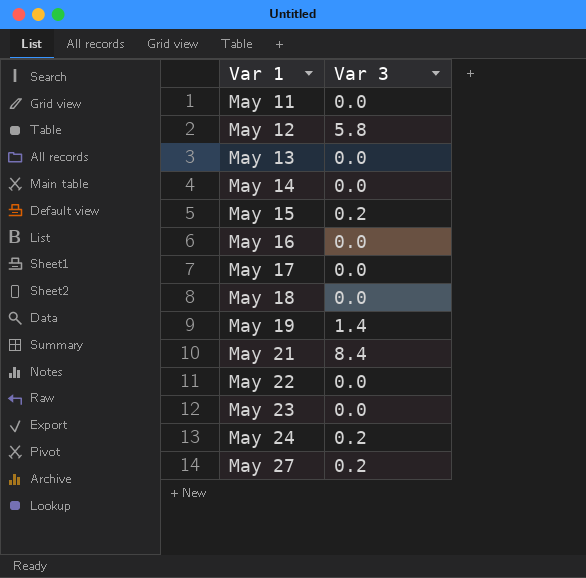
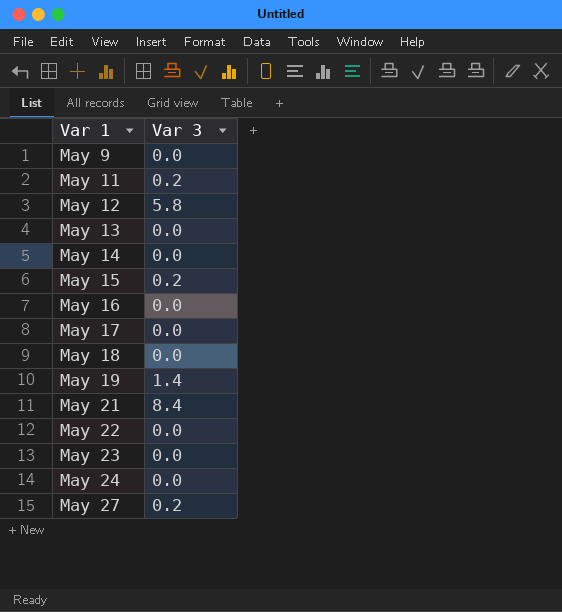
row May 9: none -> 0.0
May 11 | Var 3: 0.0 -> 0.2
May 24 | Var 3: 0.2 -> 0.0

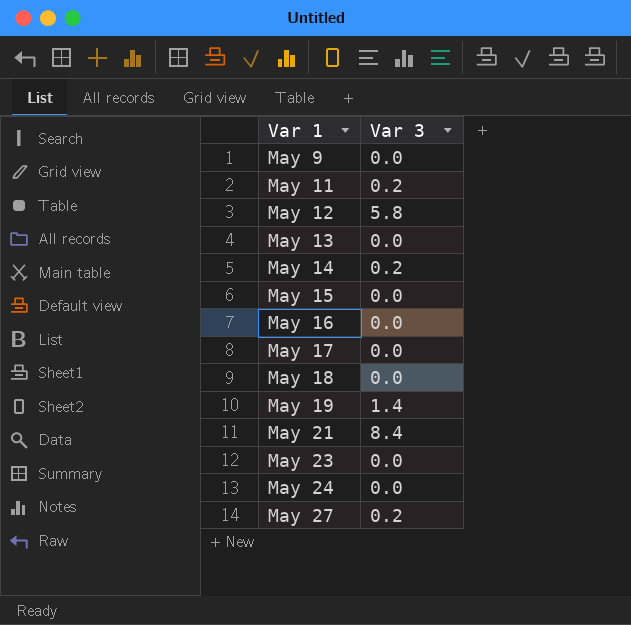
row May 22: 0.0 -> none
May 14 | Var 3: 0.0 -> 0.2
May 15 | Var 3: 0.2 -> 0.0

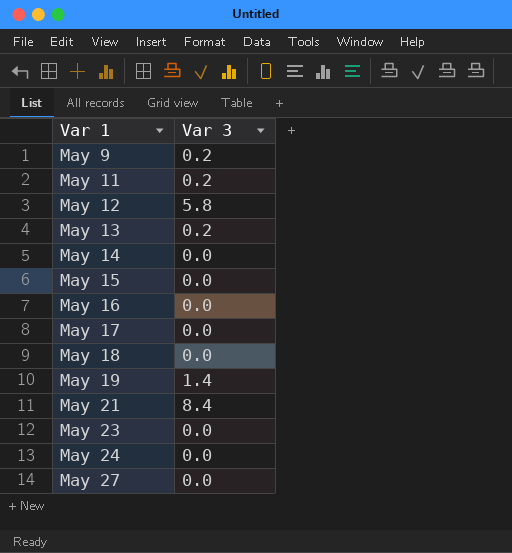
May 9 | Var 3: 0.0 -> 0.2
May 13 | Var 3: 0.0 -> 0.2
May 14 | Var 3: 0.2 -> 0.0
May 27 | Var 3: 0.2 -> 0.0

